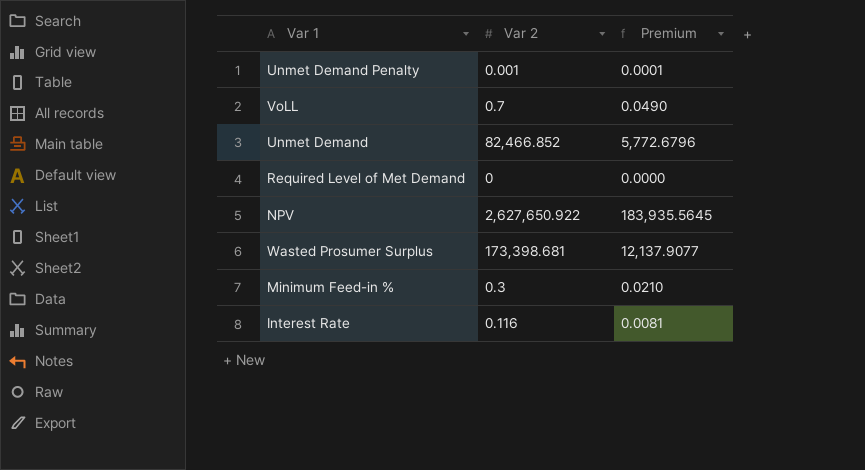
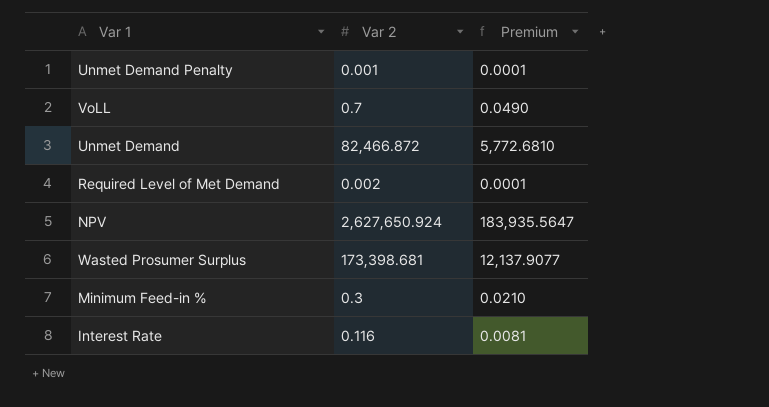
Unmet Demand | Var 2: 82,466.852 -> 82,466.872
Unmet Demand | Premium: 5,772.6796 -> 5,772.6810
Required Level of Met Demand | Var 2: 0 -> 0.002
Required Level of Met Demand | Premium: 0.0000 -> 0.0001
NPV | Var 2: 2,627,650.922 -> 2,627,650.924
NPV | Premium: 183,935.5645 -> 183,935.5647

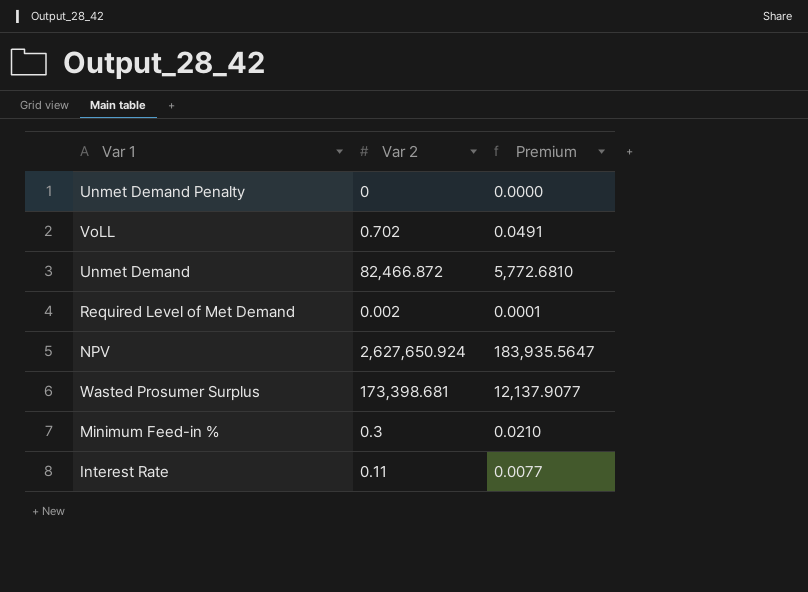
Unmet Demand Penalty | Var 2: 0.001 -> 0
Unmet Demand Penalty | Premium: 0.0001 -> 0.0000
VoLL | Var 2: 0.7 -> 0.702
VoLL | Premium: 0.0490 -> 0.0491
Interest Rate | Var 2: 0.116 -> 0.11
Interest Rate | Premium: 0.0081 -> 0.0077

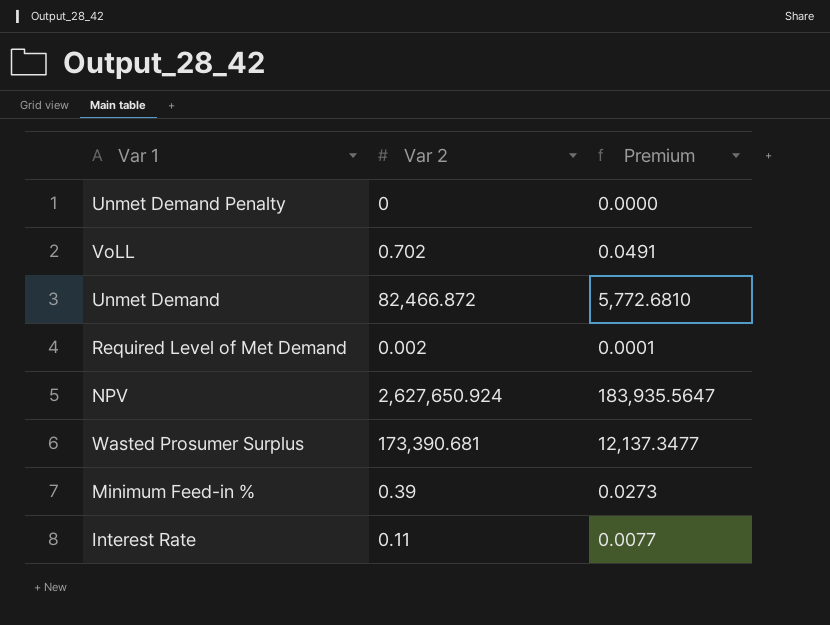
Wasted Prosumer Surplus | Var 2: 173,398.681 -> 173,390.681
Wasted Prosumer Surplus | Premium: 12,137.9077 -> 12,137.3477
Minimum Feed-in % | Var 2: 0.3 -> 0.39
Minimum Feed-in % | Premium: 0.0210 -> 0.0273

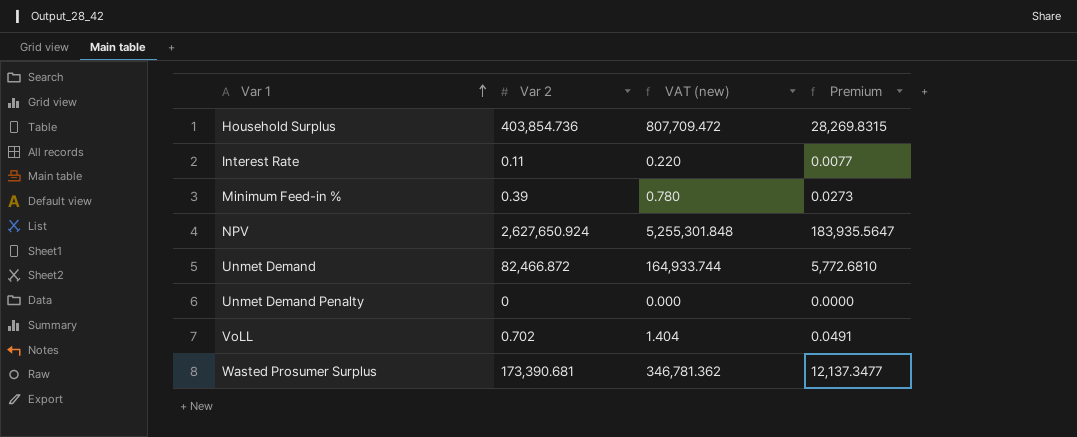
row order: none -> Var 1 ascending
column VAT (new) | formula: none -> [Var 2] * 2
row Required Level of Met Demand: 0.002 | 0.0001 -> none
row Household Surplus: none -> 403,854.736 | 807,709.472 | 28,269.8315

